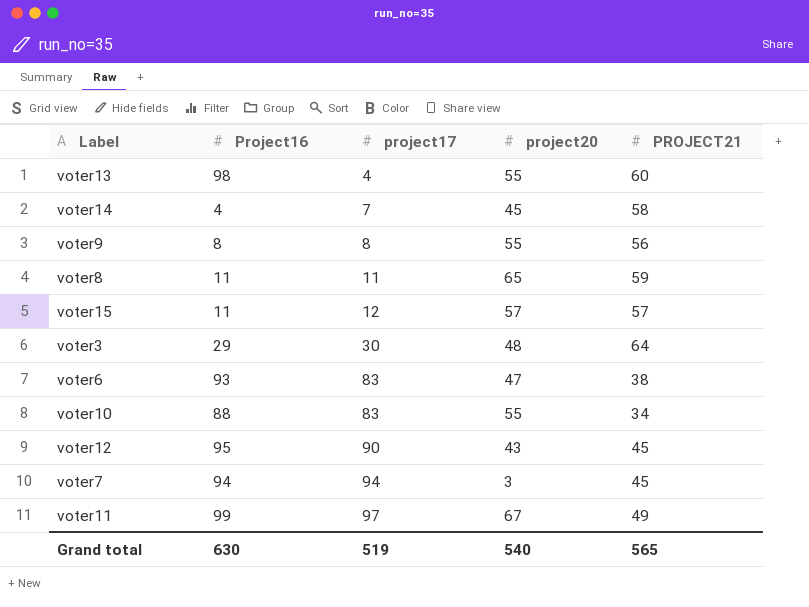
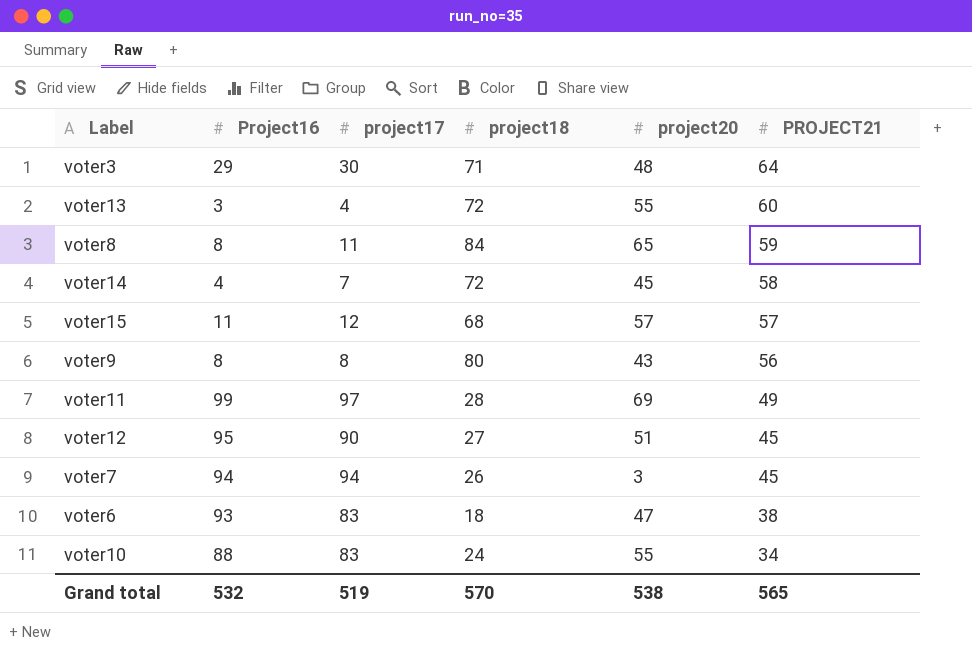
row order: project17 ascending -> PROJECT21 descending
column project18 | position: none -> 4
voter13 | Project16: 98 -> 3
voter8 | Project16: 11 -> 8
voter9 | project20: 55 -> 43
voter11 | project20: 67 -> 69
voter12 | project20: 43 -> 51
Grand total | Project16: 630 -> 532
Grand total | project20: 540 -> 538

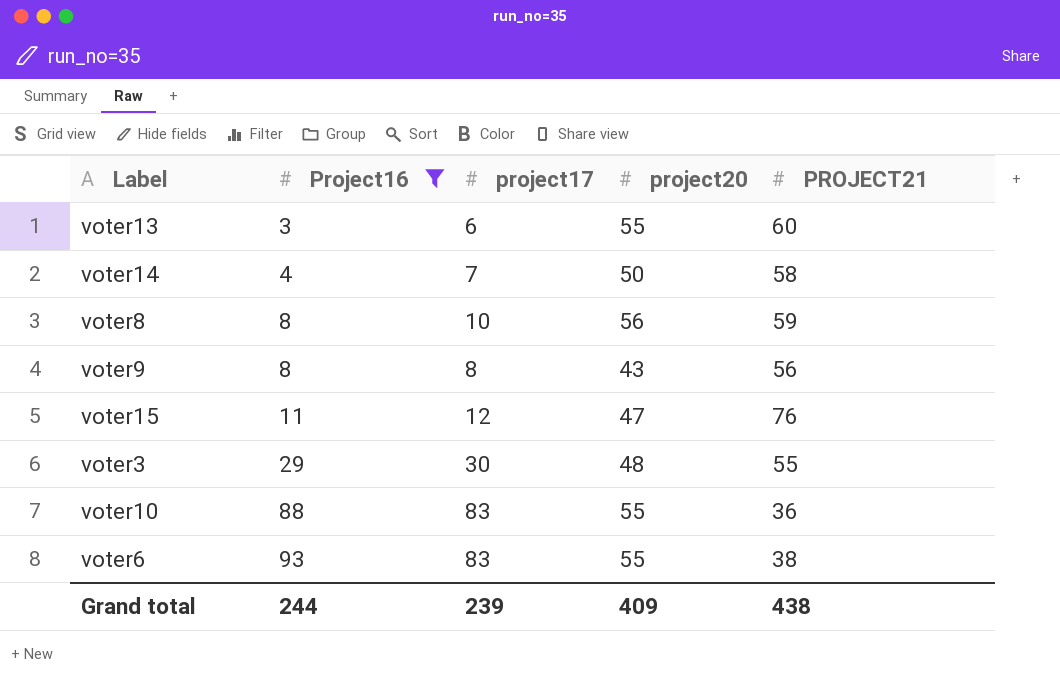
filter: none -> Project16 <= 93
row order: PROJECT21 descending -> Project16 ascending
column project18 | position: 4 -> none
voter13 | project17: 4 -> 6
voter14 | project20: 45 -> 50
voter8 | project17: 11 -> 10
voter8 | project20: 65 -> 56
voter15 | project20: 57 -> 47
voter15 | PROJECT21: 57 -> 76
voter3 | PROJECT21: 64 -> 55
voter10 | PROJECT21: 34 -> 36
voter6 | project20: 47 -> 55
Grand total | Project16: 532 -> 244
Grand total | project17: 519 -> 239
Grand total | project20: 538 -> 409
Grand total | PROJECT21: 565 -> 438

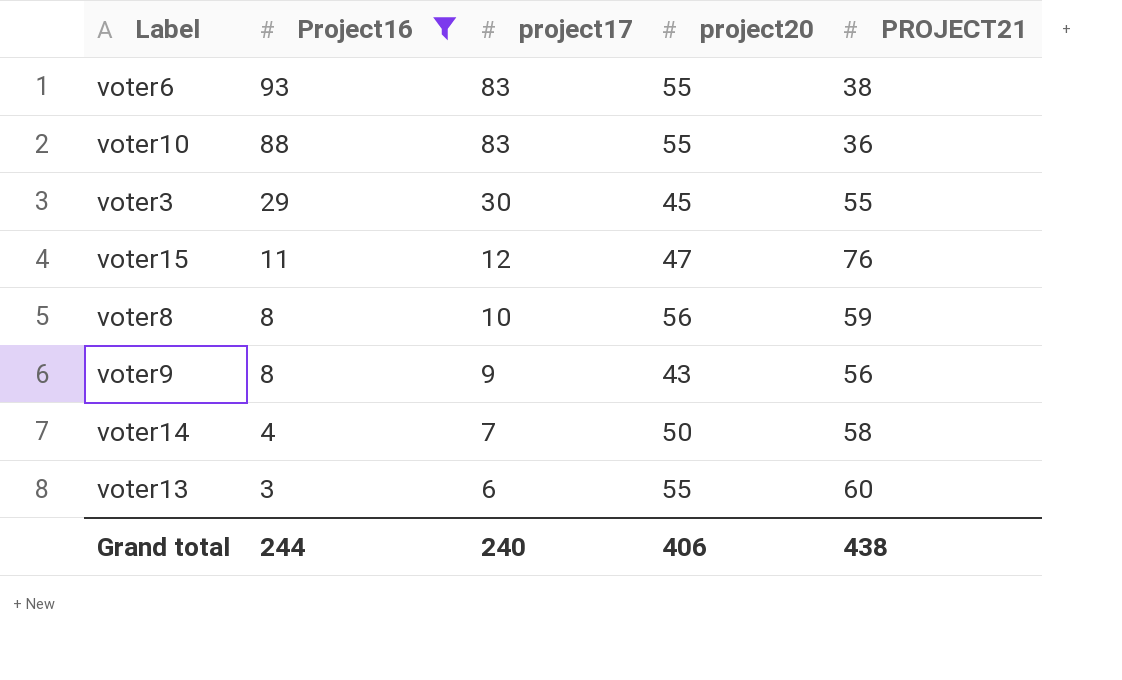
row order: Project16 ascending -> Project16 descending
voter3 | project20: 48 -> 45
voter9 | project17: 8 -> 9
Grand total | project17: 239 -> 240
Grand total | project20: 409 -> 406

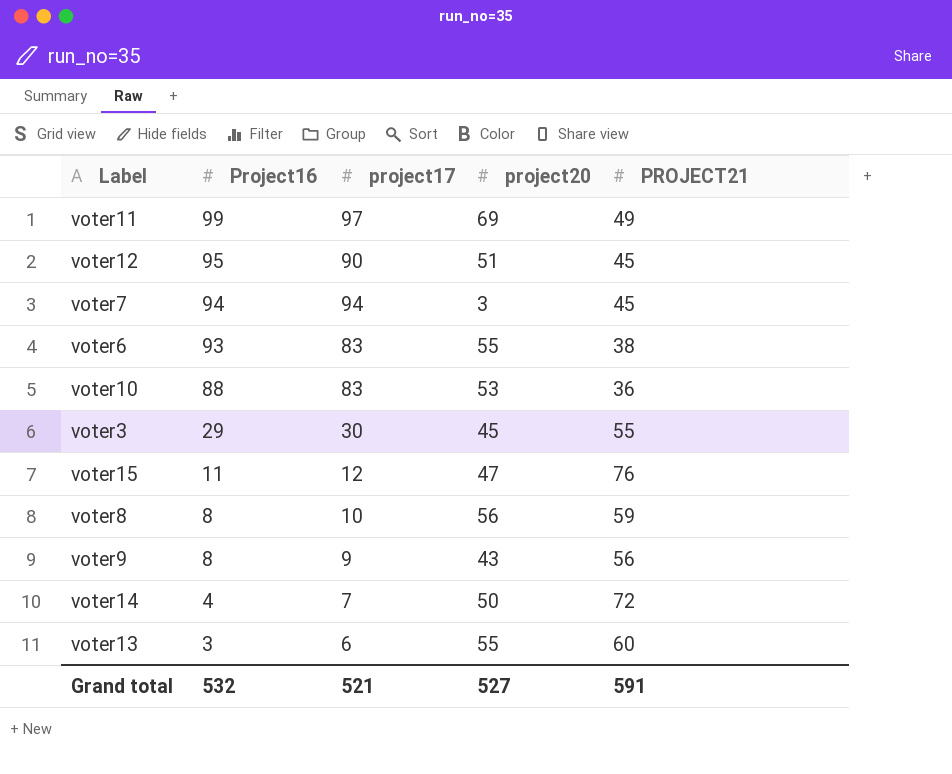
filter: Project16 <= 93 -> none
voter10 | project20: 55 -> 53
voter14 | PROJECT21: 58 -> 72
Grand total | Project16: 244 -> 532
Grand total | project17: 240 -> 521
Grand total | project20: 406 -> 527
Grand total | PROJECT21: 438 -> 591

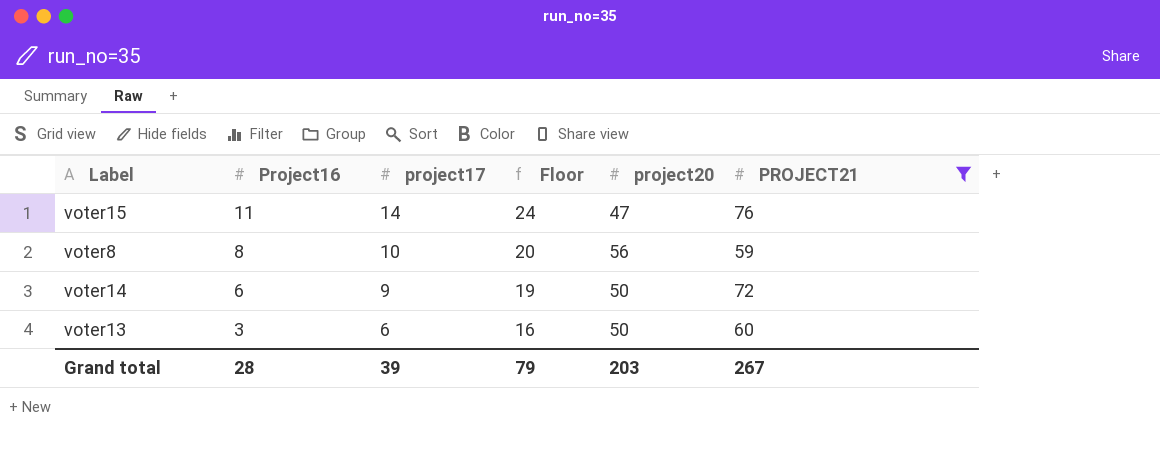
filter: none -> PROJECT21 >= 59
column Floor | formula: none -> [project17] + 10
voter15 | project17: 12 -> 14
voter14 | Project16: 4 -> 6
voter14 | project17: 7 -> 9
voter13 | project20: 55 -> 50
Grand total | Project16: 532 -> 28
Grand total | project17: 521 -> 39
Grand total | project20: 527 -> 203
Grand total | PROJECT21: 591 -> 267

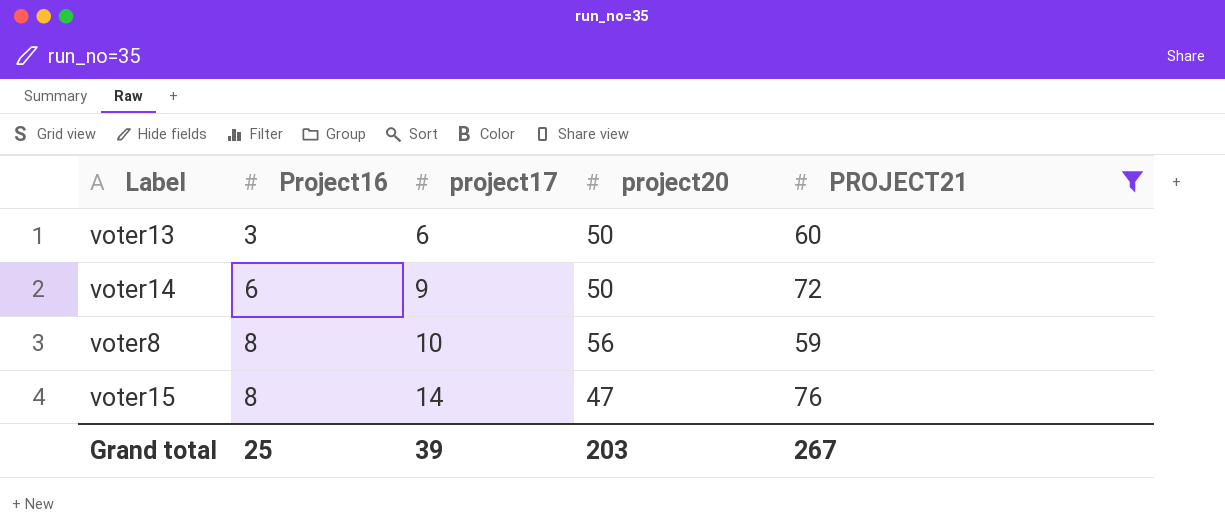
row order: Project16 descending -> Project16 ascending
column Floor | formula: [project17] + 10 -> none
voter15 | Project16: 11 -> 8
Grand total | Project16: 28 -> 25

